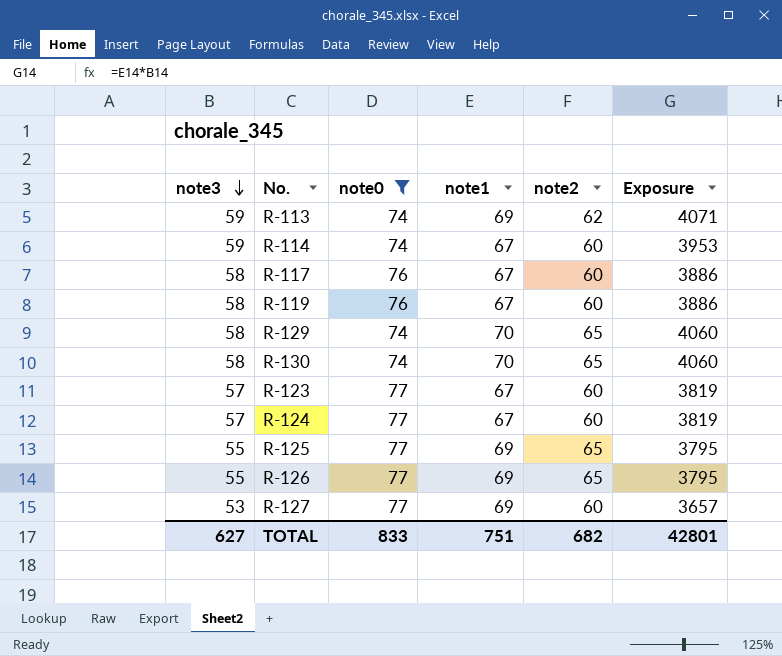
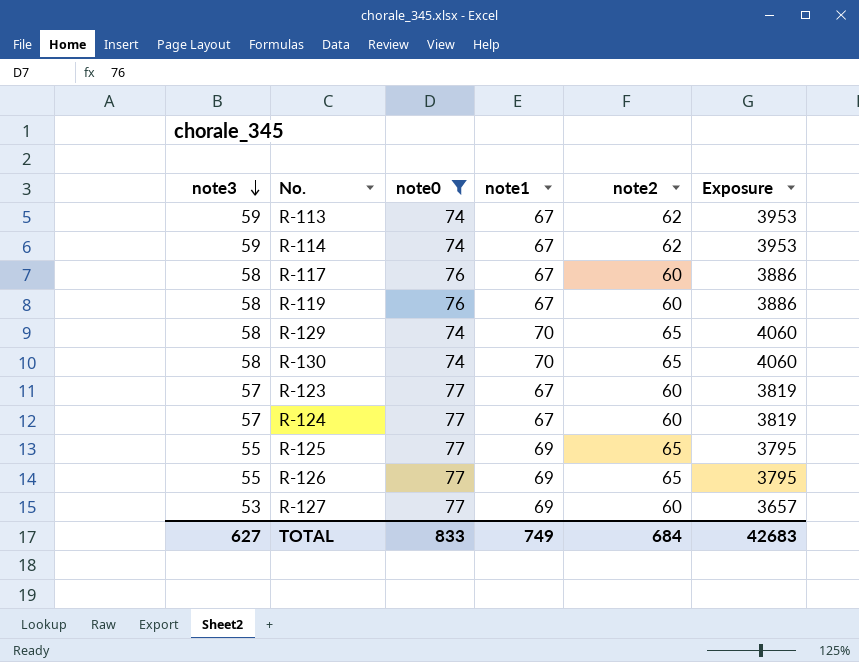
R-113 | note1: 69 -> 67
R-113 | Exposure: 4071 -> 3953
R-114 | note2: 60 -> 62
TOTAL | note1: 751 -> 749
TOTAL | note2: 682 -> 684
TOTAL | Exposure: 42801 -> 42683

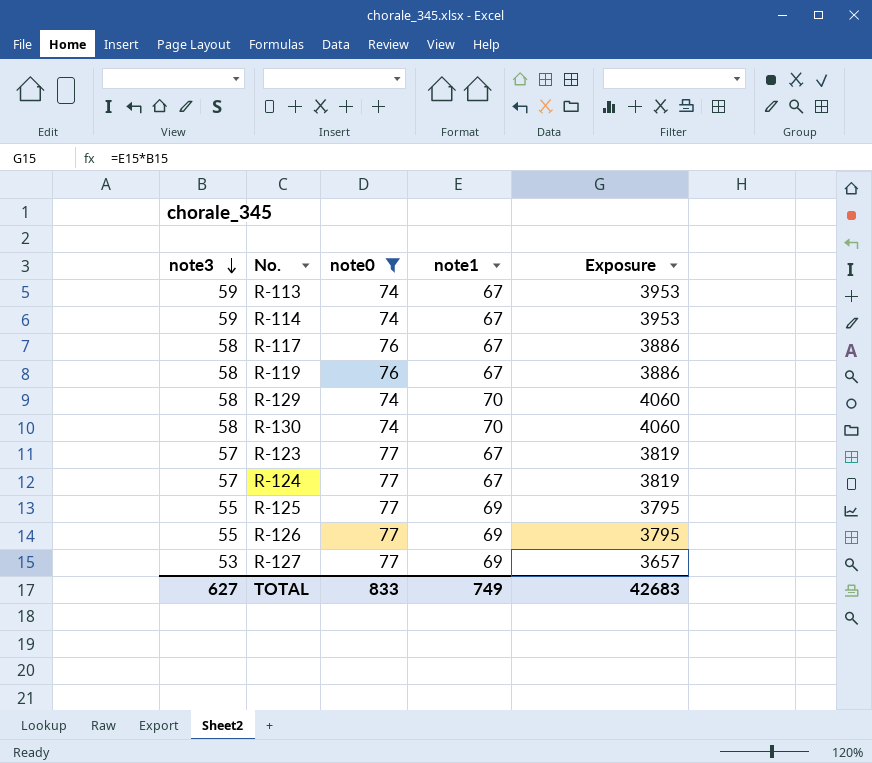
column note2 | position: 5 -> none

